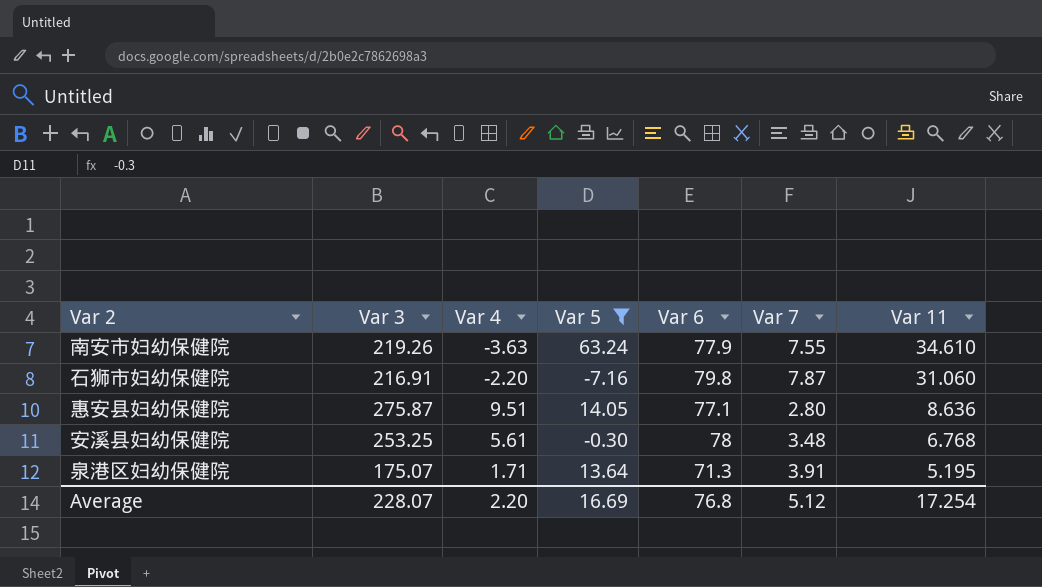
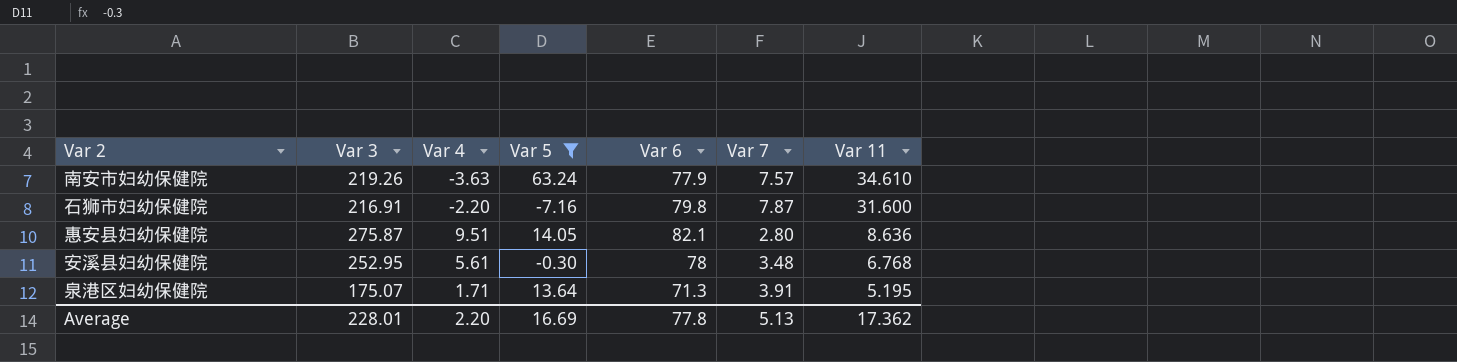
南安市妇幼保健院 | Var 7: 7.55 -> 7.57
石狮市妇幼保健院 | Var 11: 31.060 -> 31.600
惠安县妇幼保健院 | Var 6: 77.1 -> 82.1
安溪县妇幼保健院 | Var 3: 253.25 -> 252.95
Average | Var 3: 228.07 -> 228.01
Average | Var 6: 76.8 -> 77.8
Average | Var 7: 5.12 -> 5.13
Average | Var 11: 17.254 -> 17.362

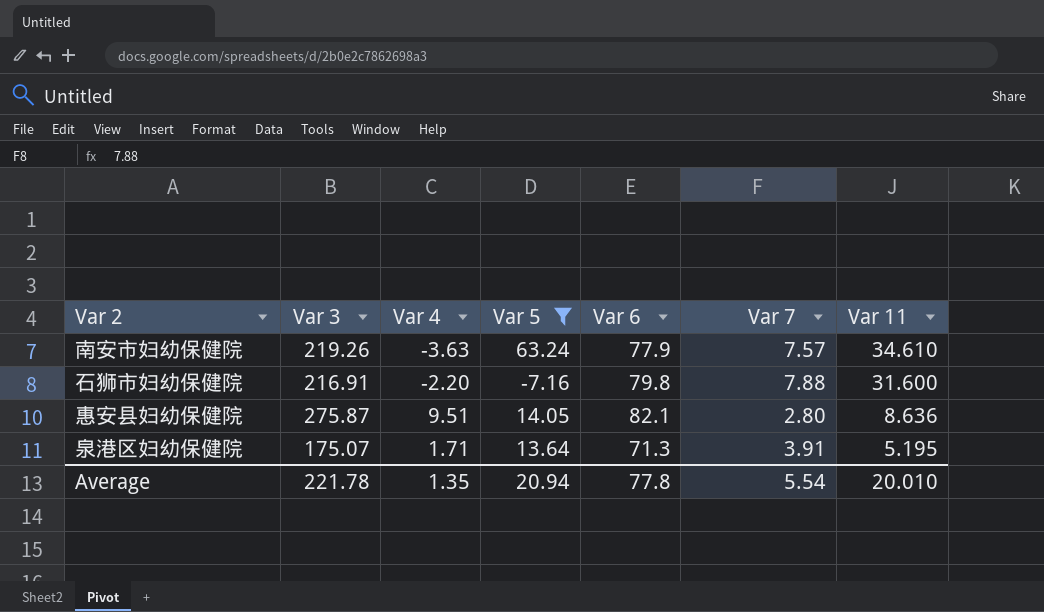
row 安溪县妇幼保健院: 252.95 | 5.61 | -0.30 | 78 | 3.48 | 6.768 -> none
石狮市妇幼保健院 | Var 7: 7.87 -> 7.88
Average | Var 3: 228.01 -> 221.78
Average | Var 4: 2.20 -> 1.35
Average | Var 5: 16.69 -> 20.94
Average | Var 7: 5.13 -> 5.54
Average | Var 11: 17.362 -> 20.010

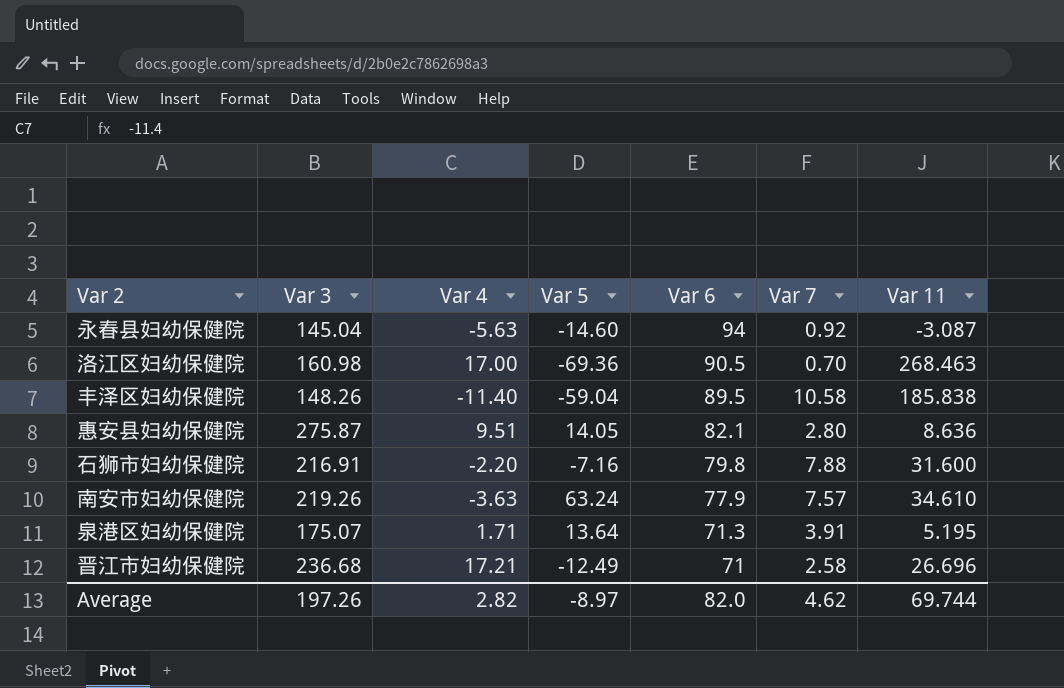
filter: Var 5 >= -7.16 -> none
row order: Var 11 descending -> Var 6 descending
Average | Var 3: 221.78 -> 197.26
Average | Var 4: 1.35 -> 2.82
Average | Var 5: 20.94 -> -8.97
Average | Var 6: 77.8 -> 82.0
Average | Var 7: 5.54 -> 4.62
Average | Var 11: 20.010 -> 69.744

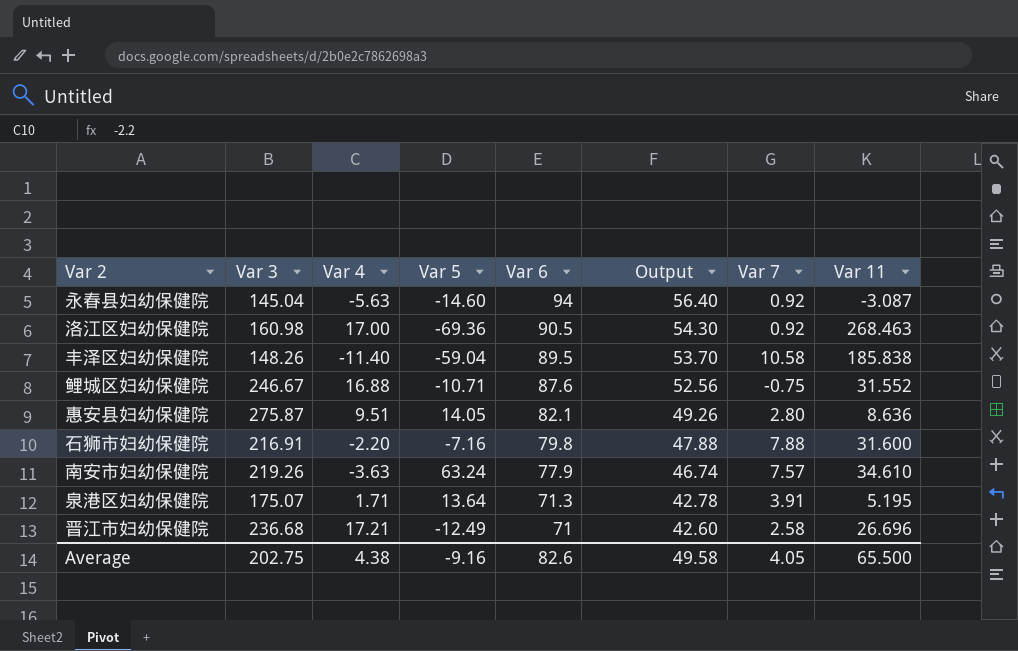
column Output | formula: none -> [Var 6] * 0.6
洛江区妇幼保健院 | Var 7: 0.70 -> 0.92
row 鲤城区妇幼保健院: none -> 246.67 | 16.88 | -10.71 | 87.6 | 52.56 | -0.75 | 31.552
Average | Var 3: 197.26 -> 202.75
Average | Var 4: 2.82 -> 4.38
Average | Var 5: -8.97 -> -9.16
Average | Var 6: 82.0 -> 82.6
Average | Var 7: 4.62 -> 4.05
Average | Var 11: 69.744 -> 65.500

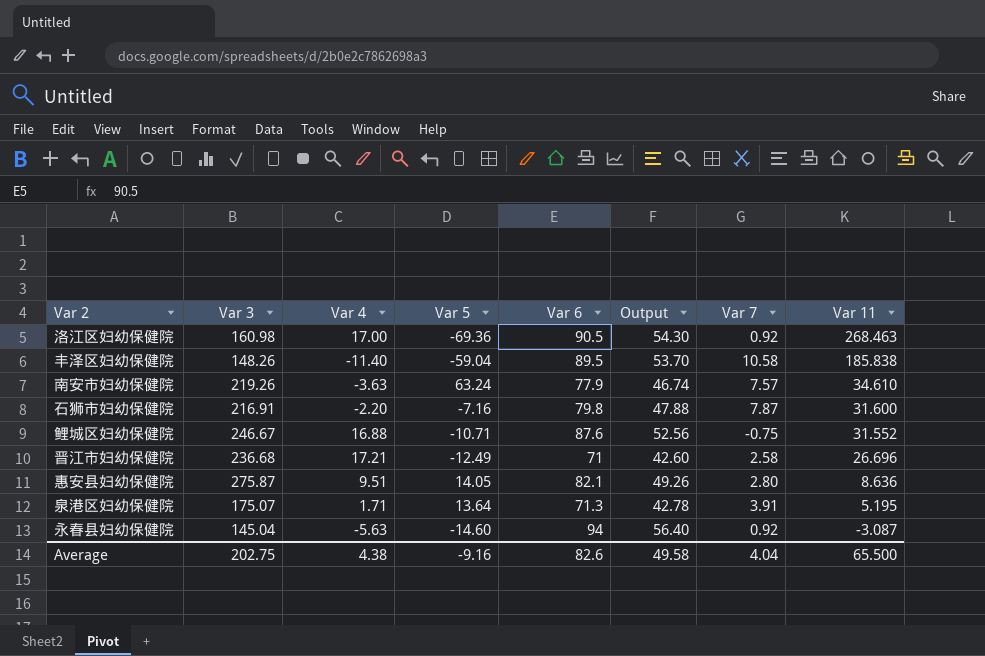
row order: Var 6 descending -> Var 11 descending
石狮市妇幼保健院 | Var 7: 7.88 -> 7.87
Average | Var 7: 4.05 -> 4.04

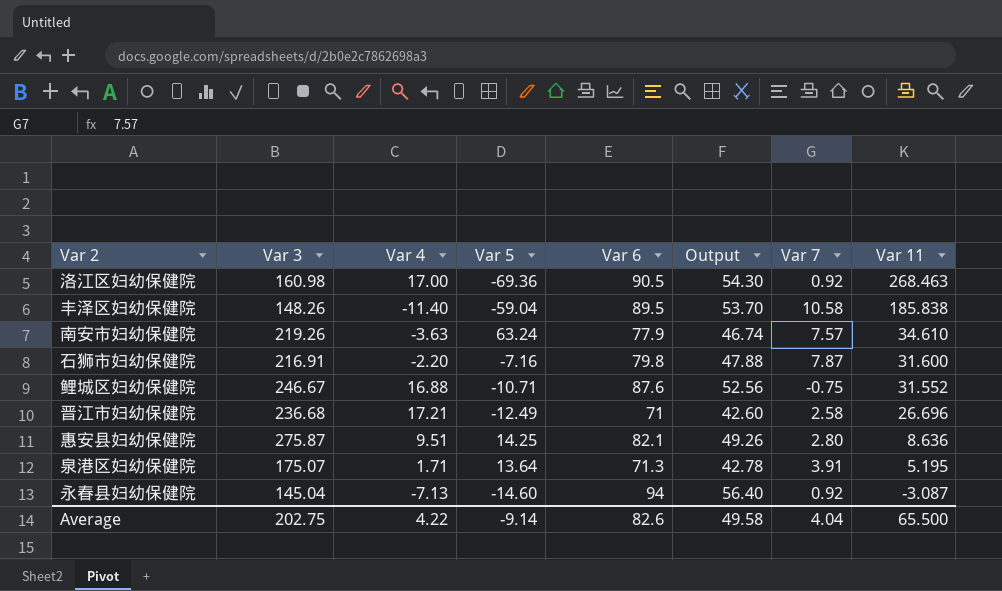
惠安县妇幼保健院 | Var 5: 14.05 -> 14.25
永春县妇幼保健院 | Var 4: -5.63 -> -7.13
Average | Var 4: 4.38 -> 4.22
Average | Var 5: -9.16 -> -9.14

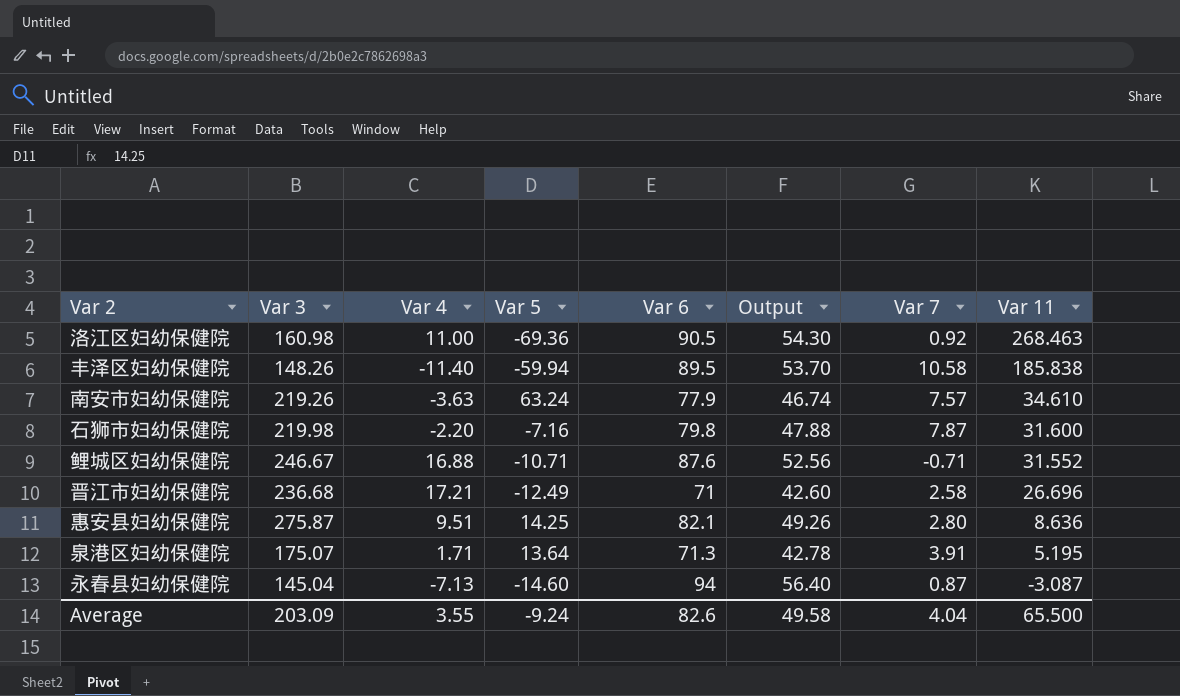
洛江区妇幼保健院 | Var 4: 17.00 -> 11.00
丰泽区妇幼保健院 | Var 5: -59.04 -> -59.94
石狮市妇幼保健院 | Var 3: 216.91 -> 219.98
鲤城区妇幼保健院 | Var 7: -0.75 -> -0.71
永春县妇幼保健院 | Var 7: 0.92 -> 0.87
Average | Var 3: 202.75 -> 203.09
Average | Var 4: 4.22 -> 3.55
Average | Var 5: -9.14 -> -9.24

